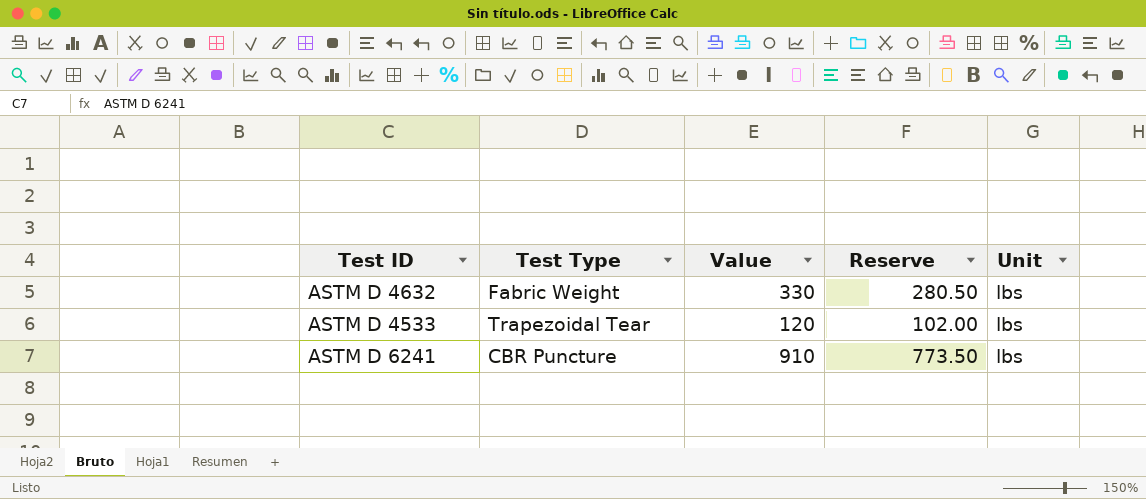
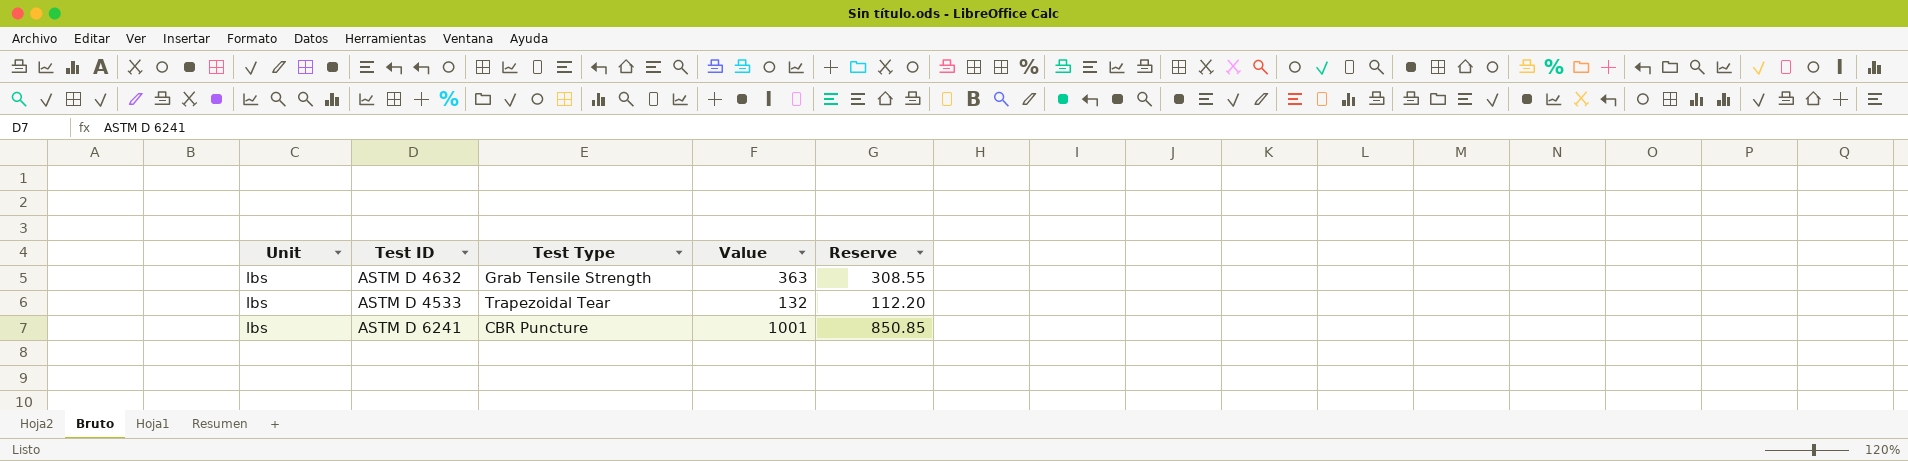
column Unit | position: 5 -> 1
ASTM D 4632 | Test Type: Fabric Weight -> Grab Tensile Strength
ASTM D 4632 | Value: 330 -> 363
ASTM D 4632 | Reserve: 280.50 -> 308.55
ASTM D 4533 | Value: 120 -> 132
ASTM D 4533 | Reserve: 102.00 -> 112.20
ASTM D 6241 | Value: 910 -> 1001
ASTM D 6241 | Reserve: 773.50 -> 850.85

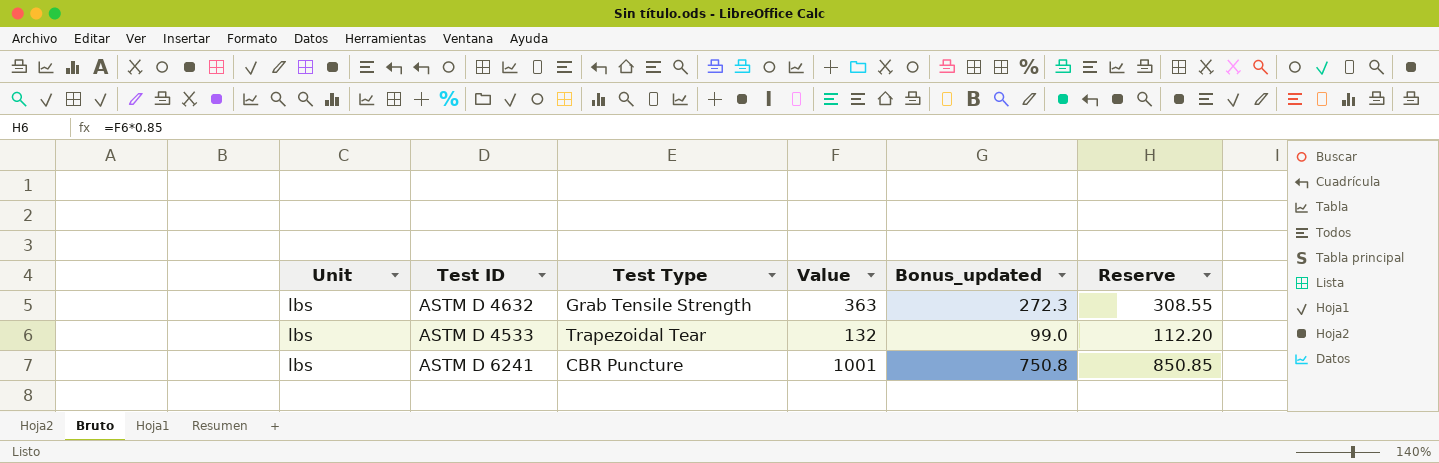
column Bonus_updated | formula: none -> [Value] * 0.75

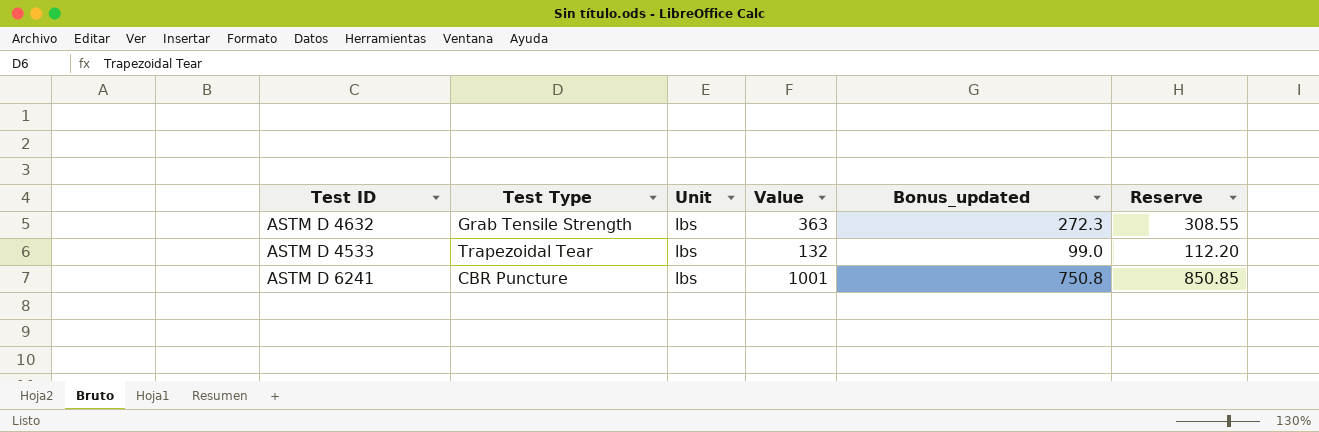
column Unit | position: 1 -> 3

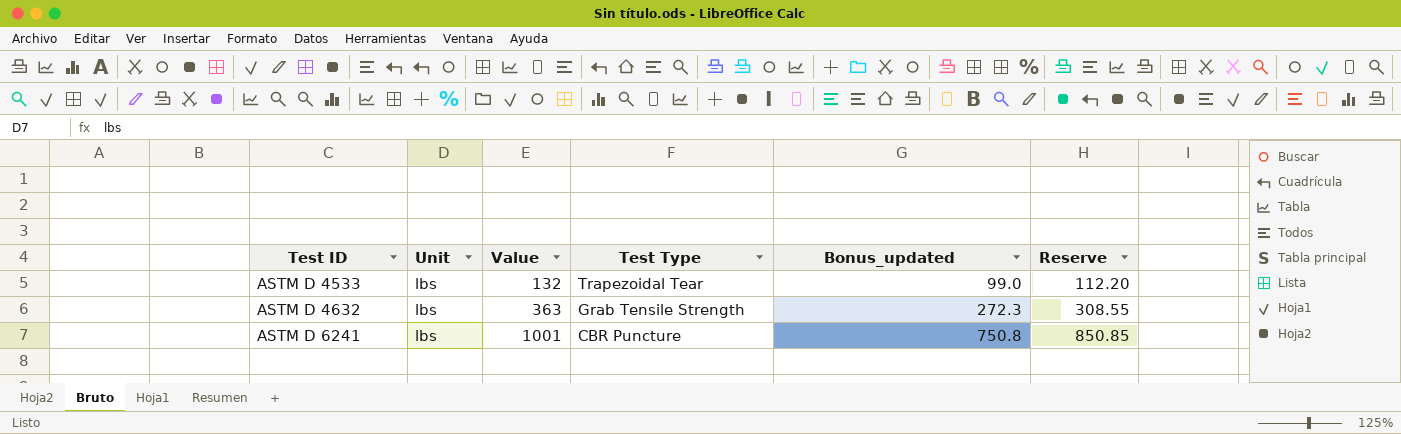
row order: none -> Test ID ascending
column Test Type | position: 2 -> 4

